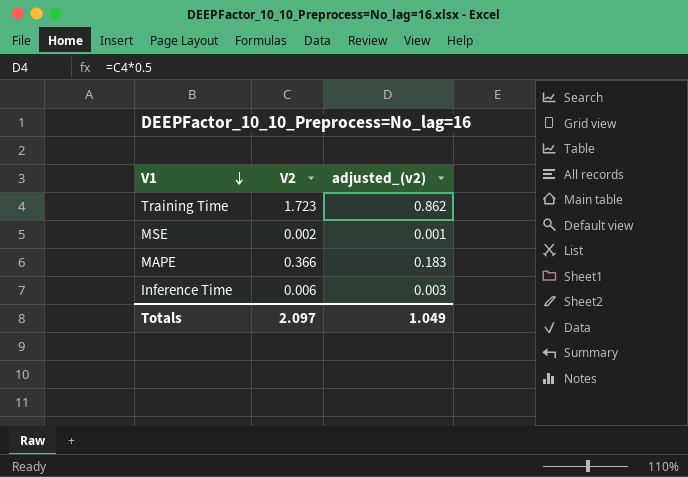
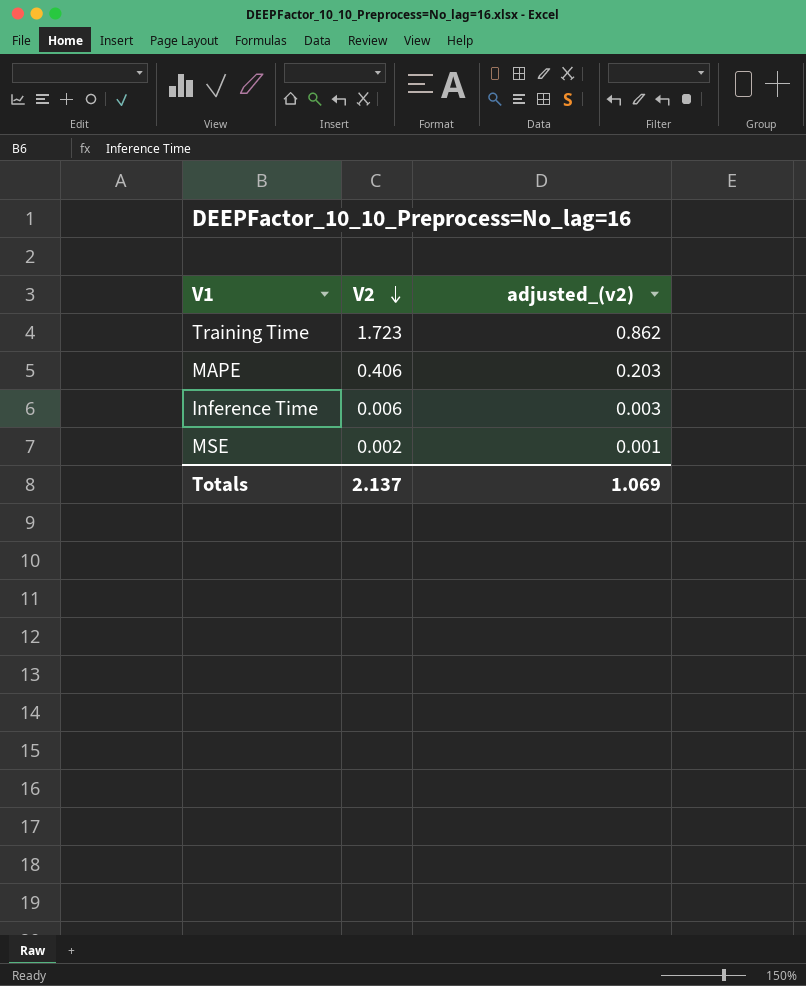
row order: V1 descending -> V2 descending
MAPE | V2: 0.366 -> 0.406
MAPE | adjusted_(v2): 0.183 -> 0.203
Totals | V2: 2.097 -> 2.137
Totals | adjusted_(v2): 1.049 -> 1.069

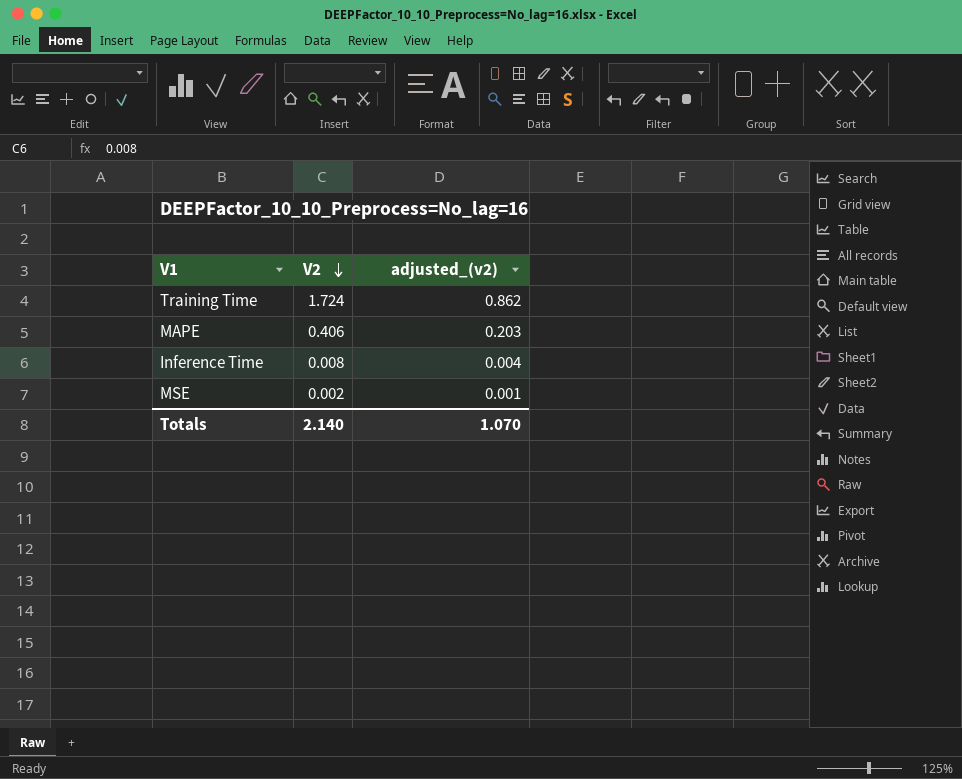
Training Time | V2: 1.723 -> 1.724
Inference Time | V2: 0.006 -> 0.008
Inference Time | adjusted_(v2): 0.003 -> 0.004
Totals | V2: 2.137 -> 2.140
Totals | adjusted_(v2): 1.069 -> 1.070

